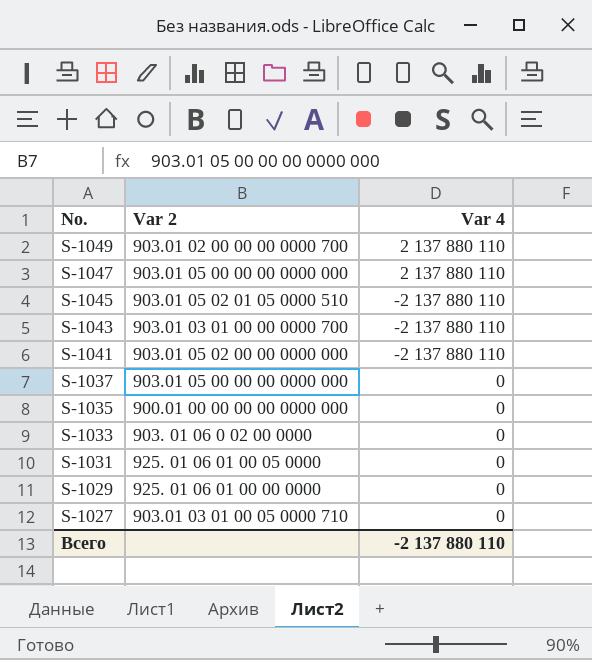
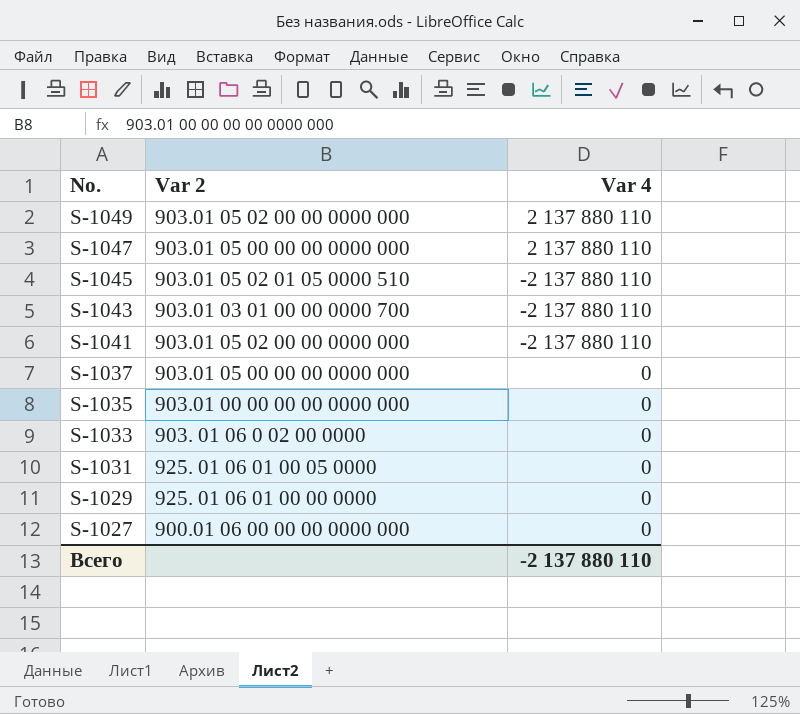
S-1049 | Var 2: 903.01 02 00 00 00 0000 700 -> 903.01 05 02 00 00 0000 000
S-1035 | Var 2: 900.01 00 00 00 00 0000 000 -> 903.01 00 00 00 00 0000 000
S-1027 | Var 2: 903.01 03 01 00 05 0000 710 -> 900.01 06 00 00 00 0000 000

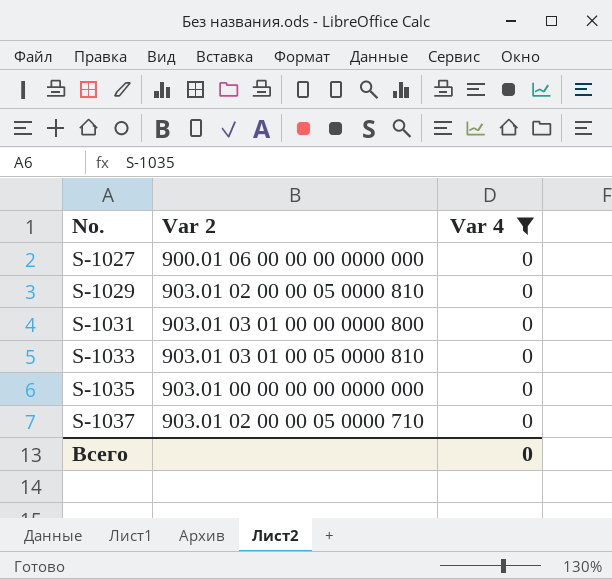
filter: none -> Var 4 = 0
row order: No. descending -> No. ascending
S-1029 | Var 2: 925. 01 06 01 00 00 0000 -> 903.01 02 00 00 05 0000 810
S-1031 | Var 2: 925. 01 06 01 00 05 0000 -> 903.01 03 01 00 00 0000 800
S-1033 | Var 2: 903. 01 06 0 02 00 0000 -> 903.01 03 01 00 05 0000 810
S-1037 | Var 2: 903.01 05 00 00 00 0000 000 -> 903.01 02 00 00 05 0000 710
Всего | Var 4: -2 137 880 110 -> 0

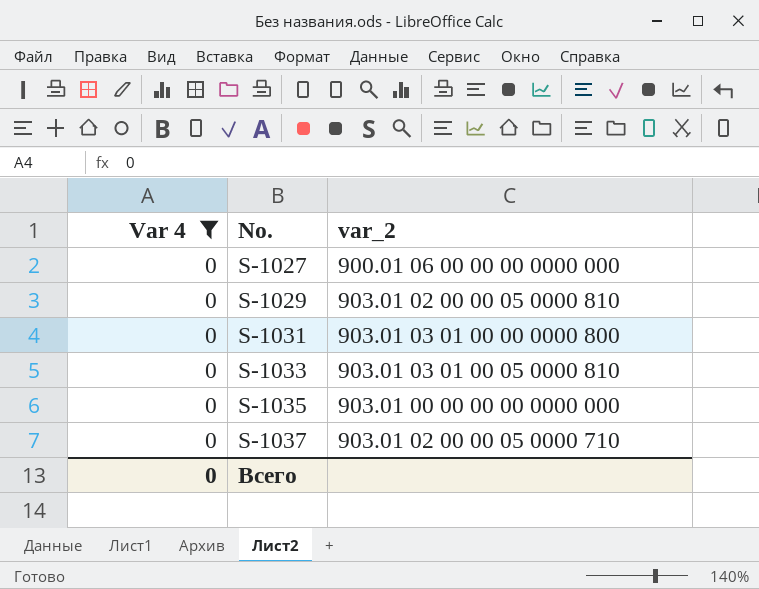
column Var 4 | position: 3 -> 1
column name: Var 2 -> var_2

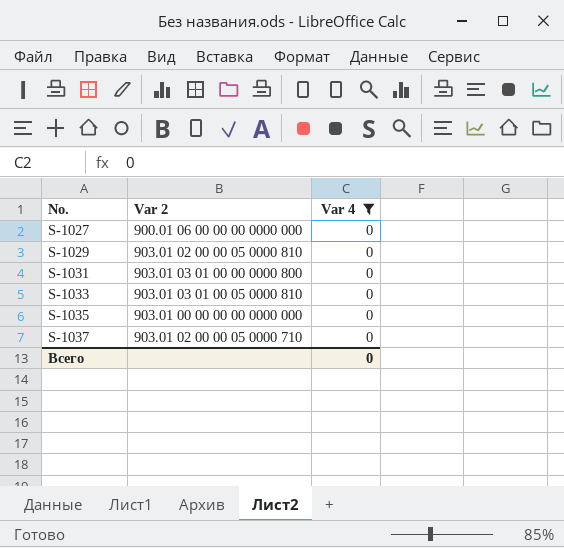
column name: var_2 -> Var 2
column Var 4 | position: 1 -> 3

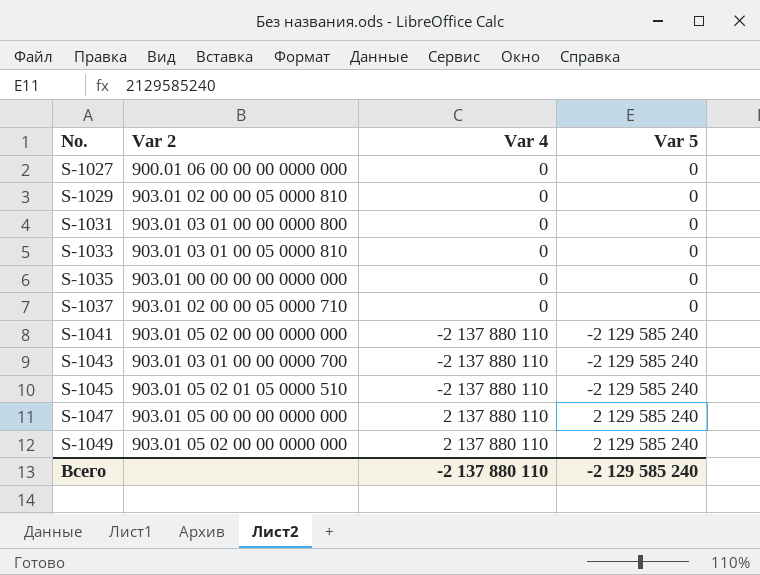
filter: Var 4 = 0 -> none
column Var 5 | position: none -> 4
Всего | Var 4: 0 -> -2 137 880 110

